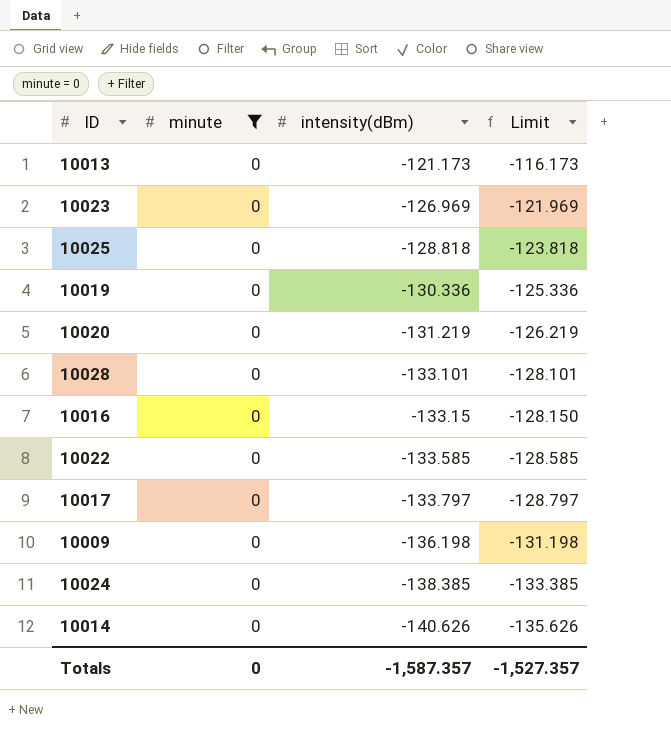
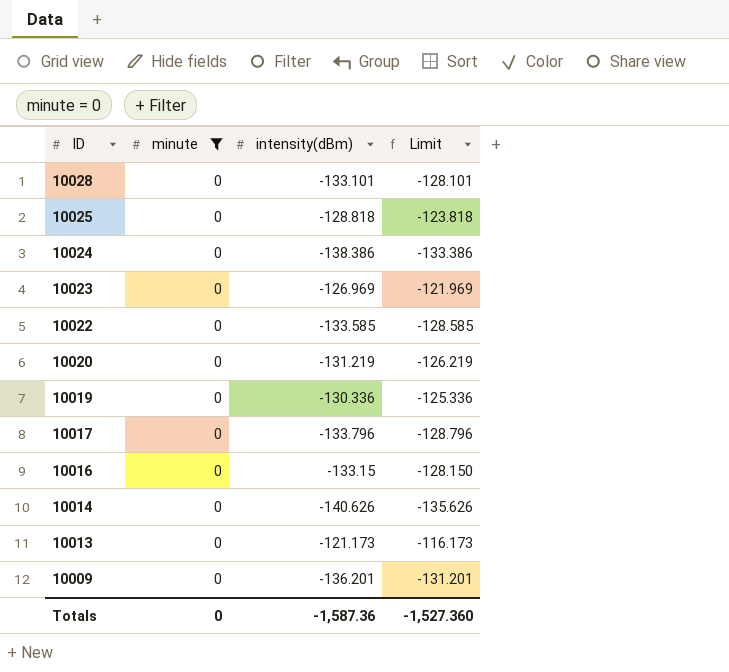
row order: intensity(dBm) descending -> ID descending
10024 | intensity(dBm): -138.385 -> -138.386
10024 | Limit: -133.385 -> -133.386
10017 | intensity(dBm): -133.797 -> -133.796
10017 | Limit: -128.797 -> -128.796
10009 | intensity(dBm): -136.198 -> -136.201
10009 | Limit: -131.198 -> -131.201
Totals | intensity(dBm): -1,587.357 -> -1,587.36
Totals | Limit: -1,527.357 -> -1,527.360

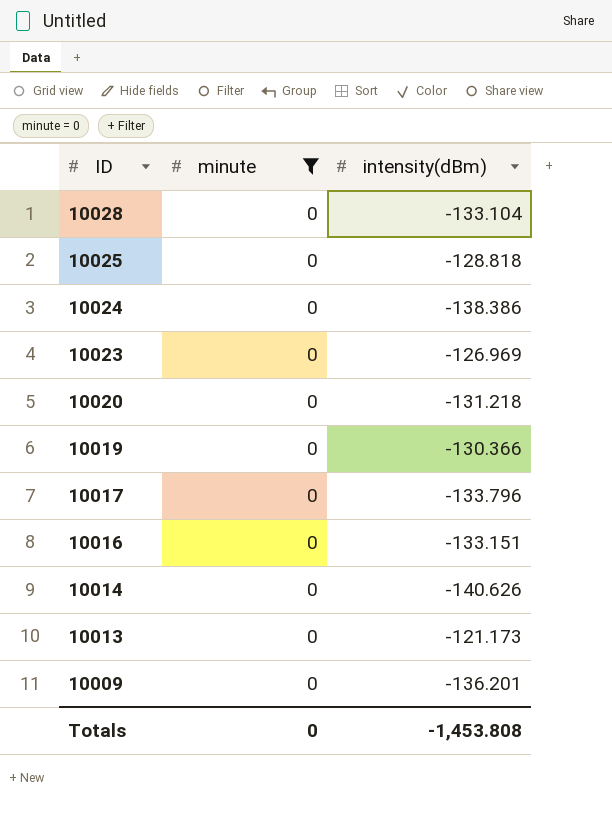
column Limit | formula: [intensity(dBm)] + 5 -> none
row 10022: 0 | -133.585 | -128.585 -> none
10028 | intensity(dBm): -133.101 -> -133.104
10020 | intensity(dBm): -131.219 -> -131.218
10019 | intensity(dBm): -130.336 -> -130.366
10016 | intensity(dBm): -133.15 -> -133.151
Totals | intensity(dBm): -1,587.36 -> -1,453.808

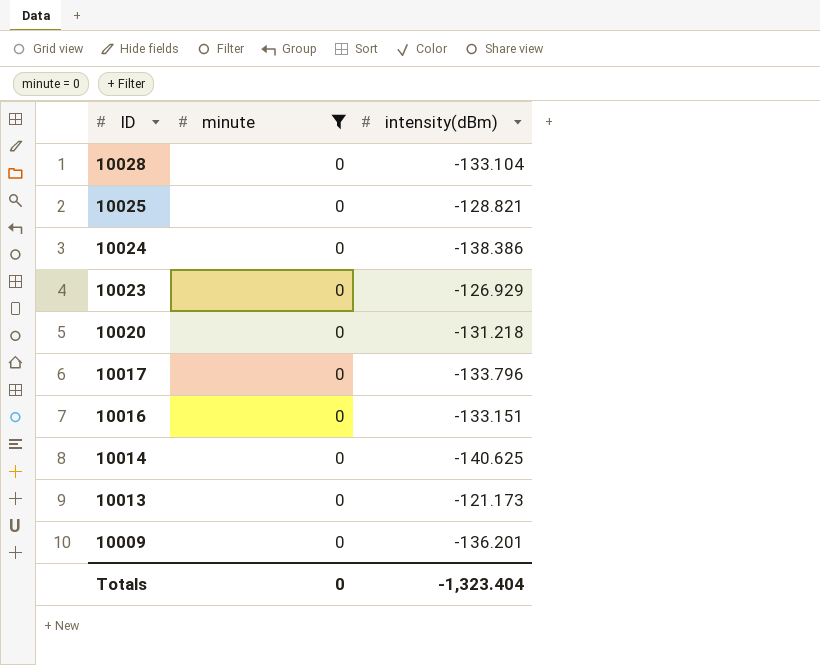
row 10019: 0 | -130.366 -> none
10025 | intensity(dBm): -128.818 -> -128.821
10023 | intensity(dBm): -126.969 -> -126.929
10014 | intensity(dBm): -140.626 -> -140.625
Totals | intensity(dBm): -1,453.808 -> -1,323.404

